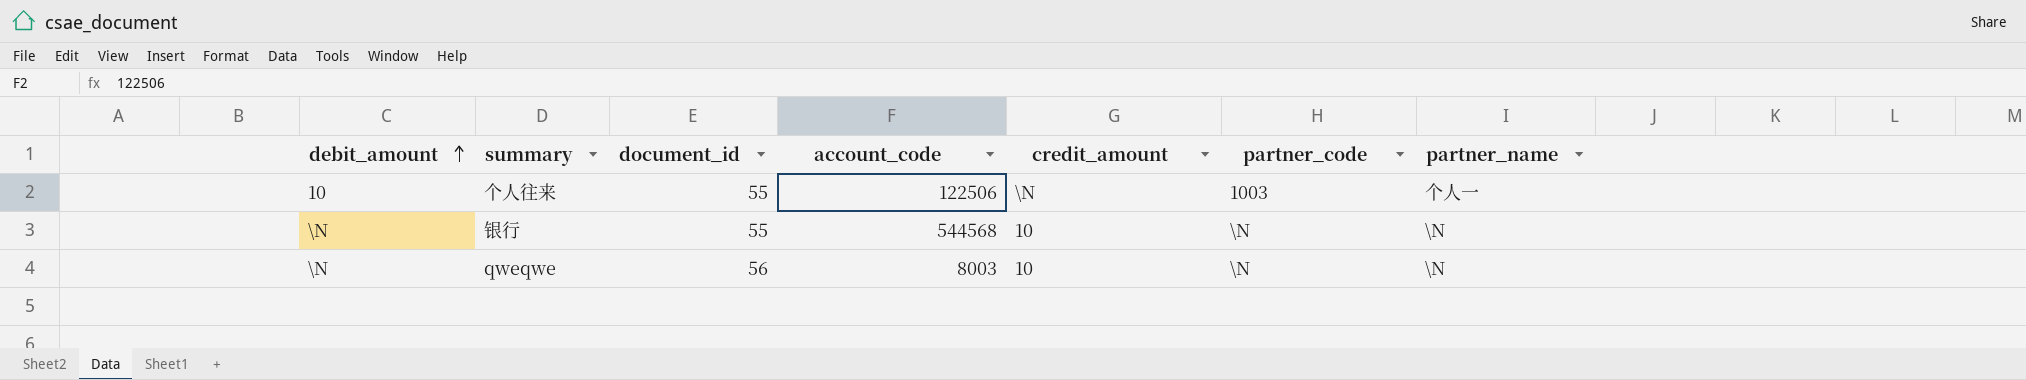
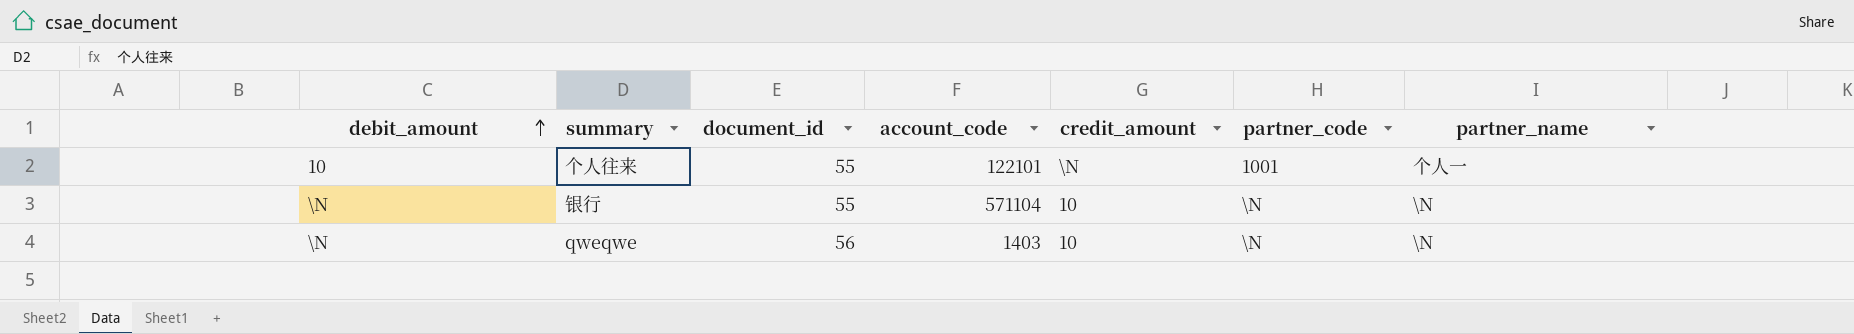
个人往来 | account_code: 122506 -> 122101
个人往来 | partner_code: 1003 -> 1001
银行 | account_code: 544568 -> 571104
qweqwe | account_code: 8003 -> 1403

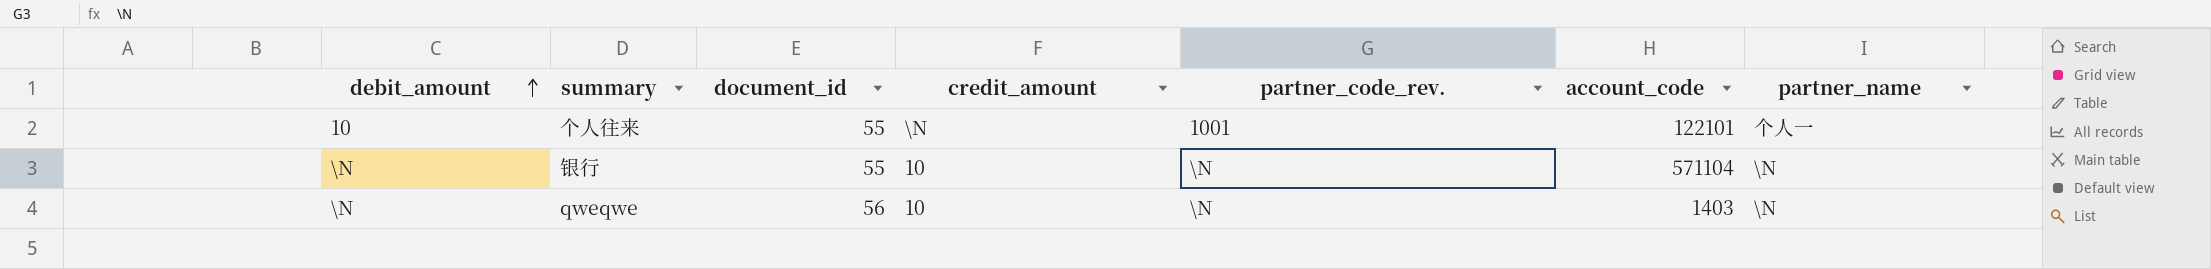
column name: partner_code -> partner_code_rev.
column account_code | position: 4 -> 6

